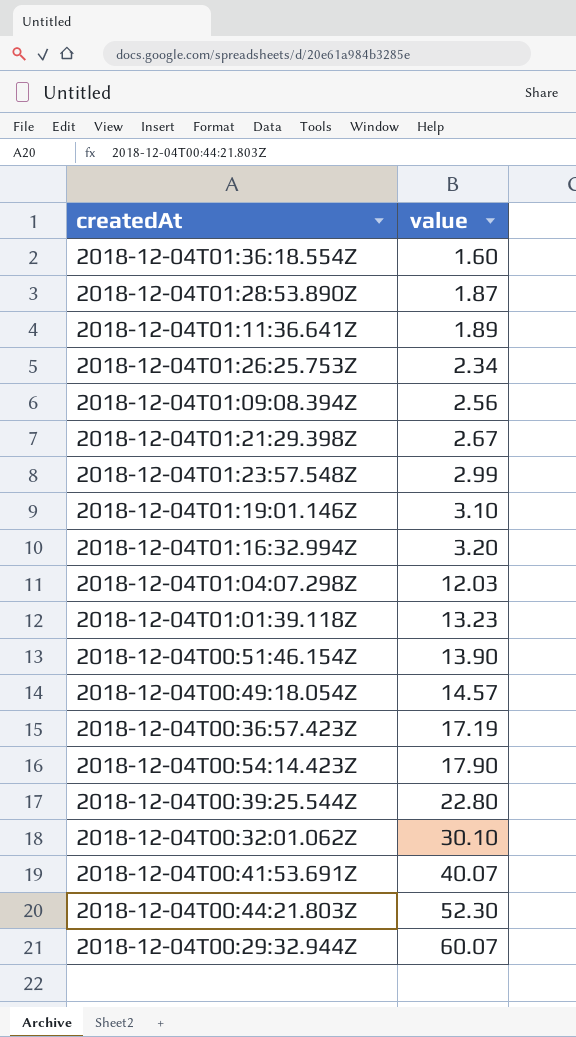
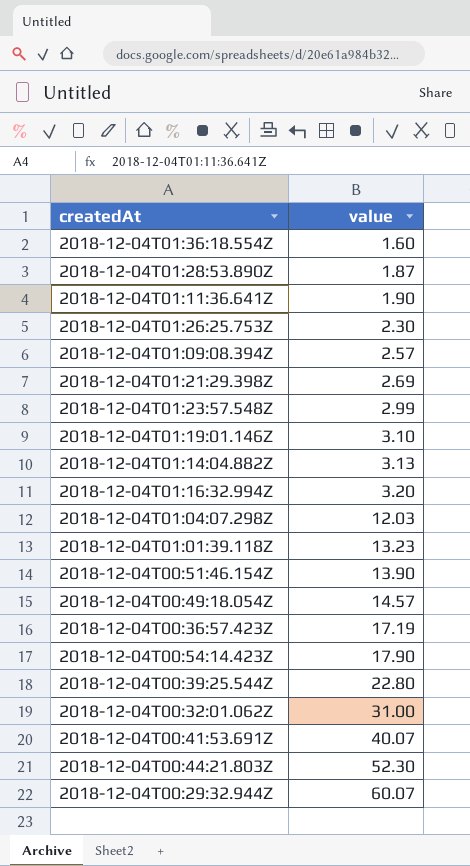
2018-12-04T01:11:36.641Z | value: 1.89 -> 1.90
2018-12-04T01:26:25.753Z | value: 2.34 -> 2.30
2018-12-04T01:09:08.394Z | value: 2.56 -> 2.57
2018-12-04T01:21:29.398Z | value: 2.67 -> 2.69
row 2018-12-04T01:14:04.882Z: none -> 3.13
2018-12-04T00:32:01.062Z | value: 30.10 -> 31.00

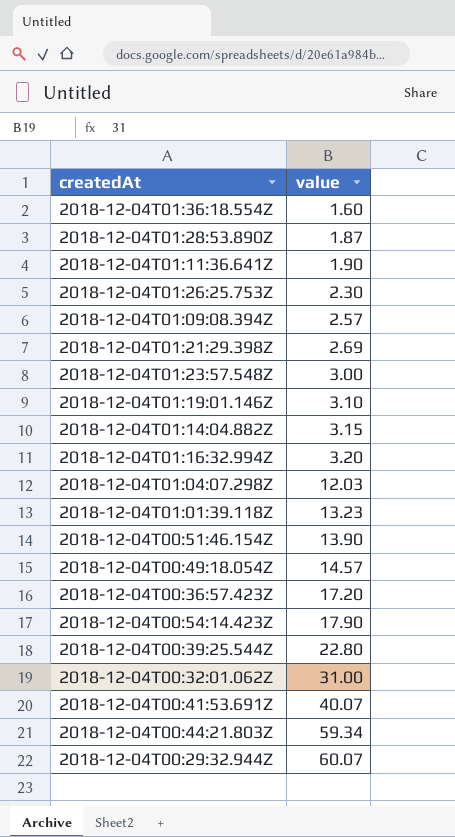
2018-12-04T01:23:57.548Z | value: 2.99 -> 3.00
2018-12-04T01:14:04.882Z | value: 3.13 -> 3.15
2018-12-04T00:36:57.423Z | value: 17.19 -> 17.20
2018-12-04T00:44:21.803Z | value: 52.30 -> 59.34

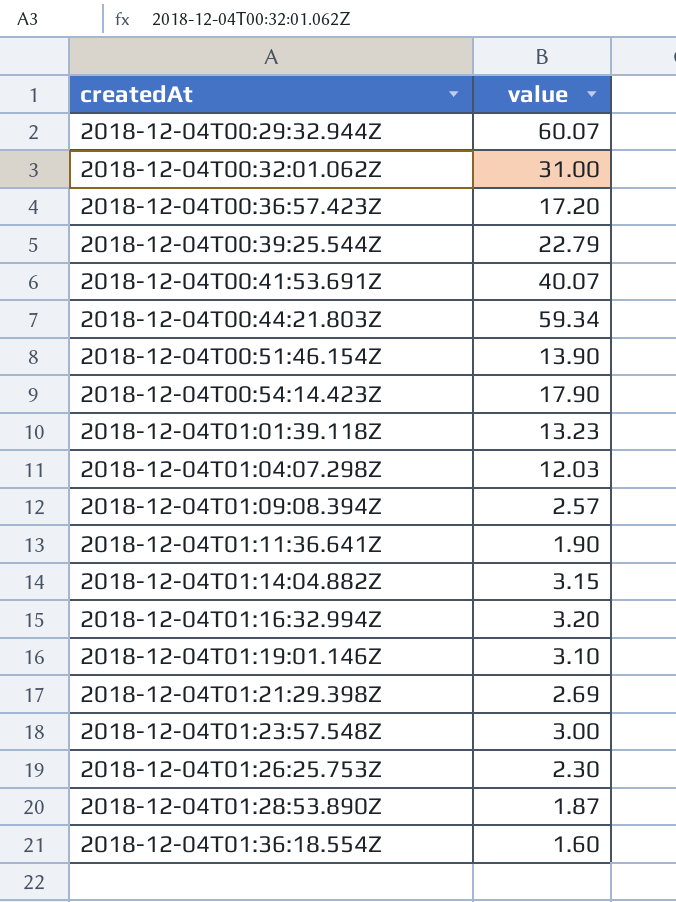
row order: value ascending -> createdAt ascending
row 2018-12-04T00:49:18.054Z: 14.57 -> none
2018-12-04T00:39:25.544Z | value: 22.80 -> 22.79

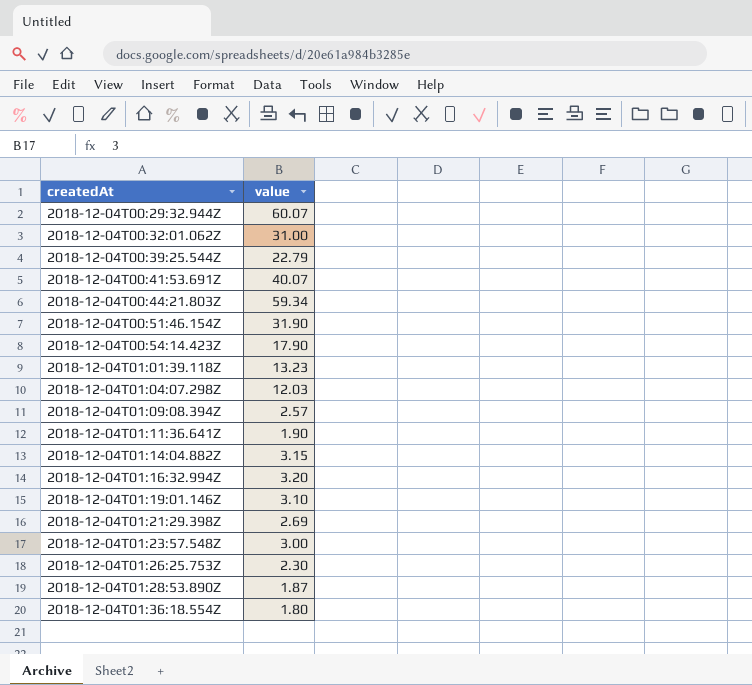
row 2018-12-04T00:36:57.423Z: 17.20 -> none
2018-12-04T00:51:46.154Z | value: 13.90 -> 31.90
2018-12-04T01:36:18.554Z | value: 1.60 -> 1.80

